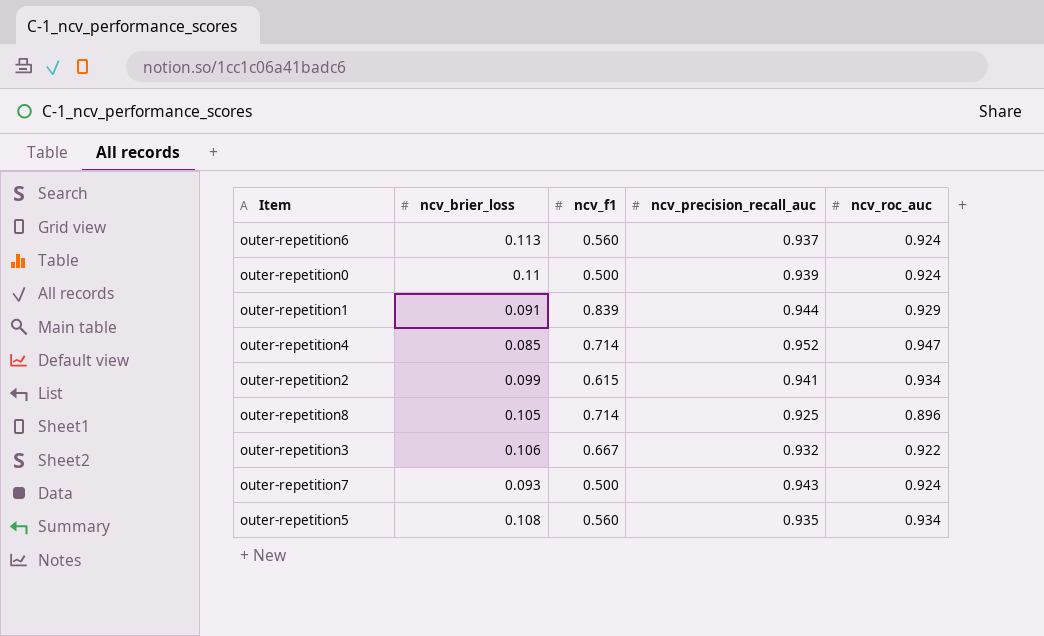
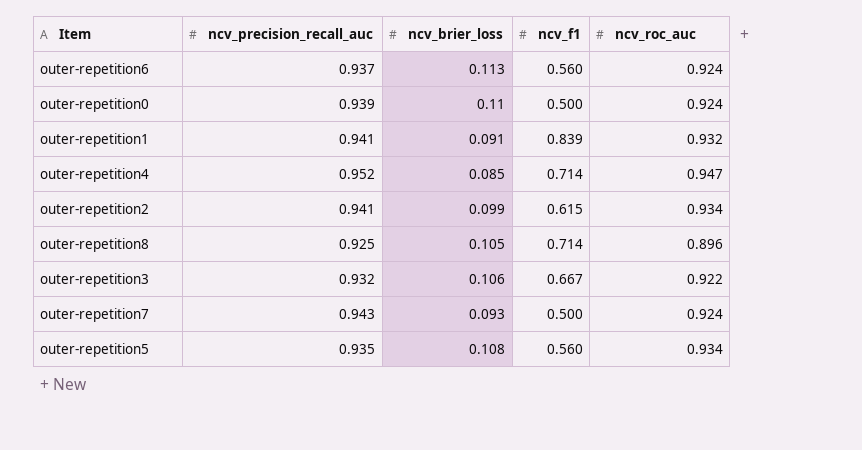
column ncv_precision_recall_auc | position: 4 -> 2
outer-repetition1 | ncv_precision_recall_auc: 0.944 -> 0.941
outer-repetition1 | ncv_roc_auc: 0.929 -> 0.932

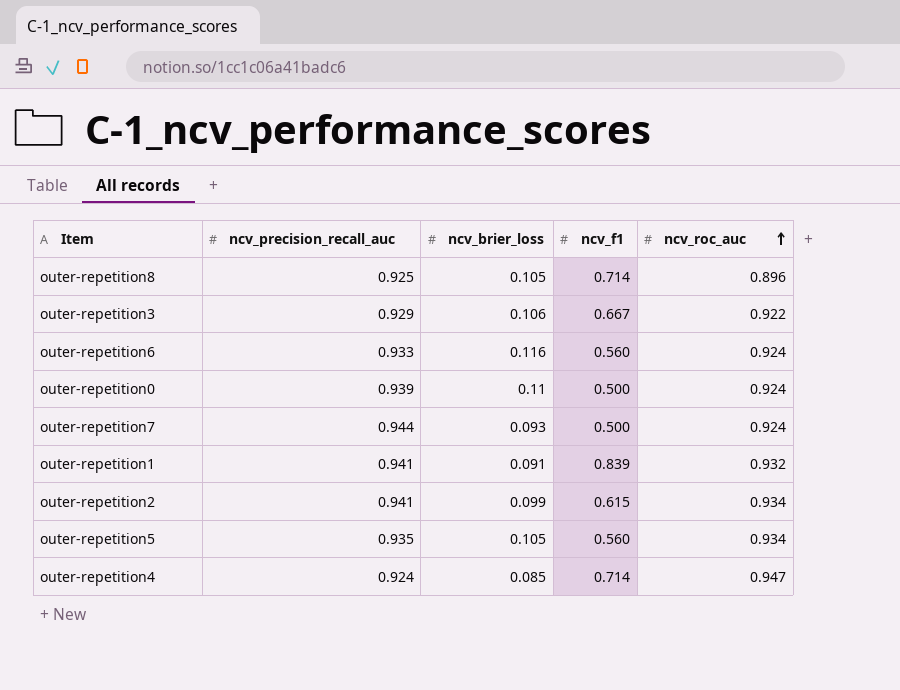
row order: none -> ncv_roc_auc ascending
outer-repetition3 | ncv_precision_recall_auc: 0.932 -> 0.929
outer-repetition6 | ncv_precision_recall_auc: 0.937 -> 0.933
outer-repetition6 | ncv_brier_loss: 0.113 -> 0.116
outer-repetition7 | ncv_precision_recall_auc: 0.943 -> 0.944
outer-repetition5 | ncv_brier_loss: 0.108 -> 0.105
outer-repetition4 | ncv_precision_recall_auc: 0.952 -> 0.924

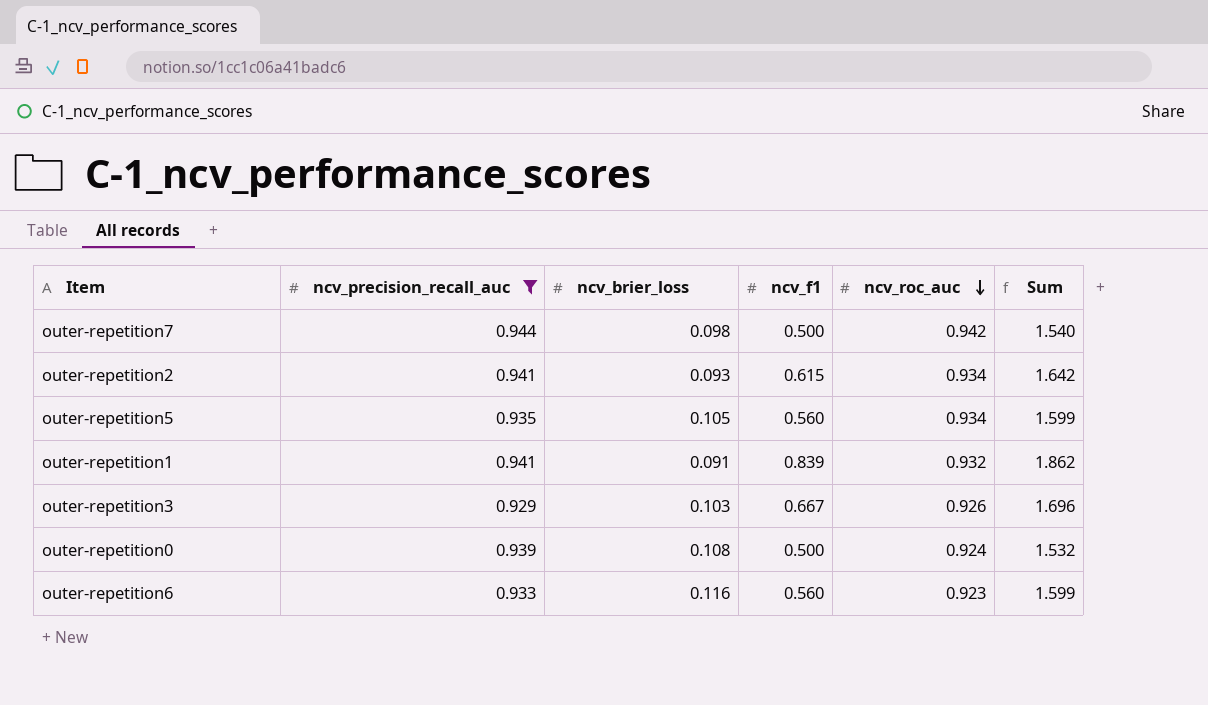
filter: none -> ncv_precision_recall_auc >= 0.929
row order: ncv_roc_auc ascending -> ncv_roc_auc descending
column Sum | formula: none -> [ncv_brier_loss] + [ncv_f1] + [ncv_roc_auc]
outer-repetition7 | ncv_brier_loss: 0.093 -> 0.098
outer-repetition7 | ncv_roc_auc: 0.924 -> 0.942
outer-repetition2 | ncv_brier_loss: 0.099 -> 0.093
outer-repetition3 | ncv_brier_loss: 0.106 -> 0.103
outer-repetition3 | ncv_roc_auc: 0.922 -> 0.926
outer-repetition0 | ncv_brier_loss: 0.11 -> 0.108
outer-repetition6 | ncv_roc_auc: 0.924 -> 0.923

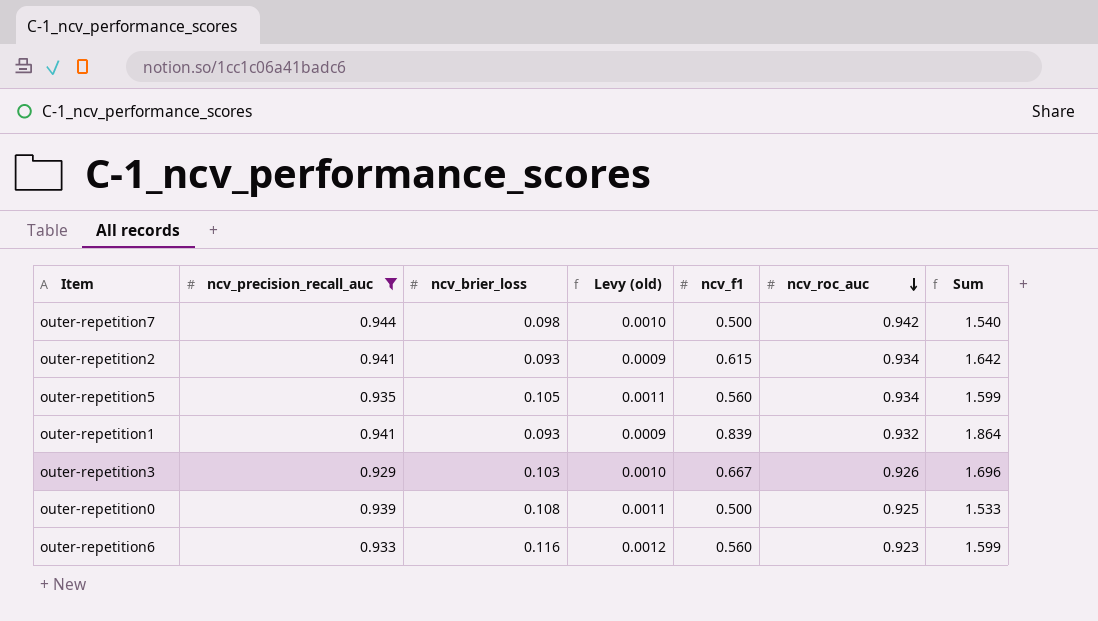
column Levy (old) | formula: none -> [ncv_brier_loss] * 0.01
outer-repetition1 | ncv_brier_loss: 0.091 -> 0.093
outer-repetition1 | Sum: 1.862 -> 1.864
outer-repetition0 | ncv_roc_auc: 0.924 -> 0.925
outer-repetition0 | Sum: 1.532 -> 1.533

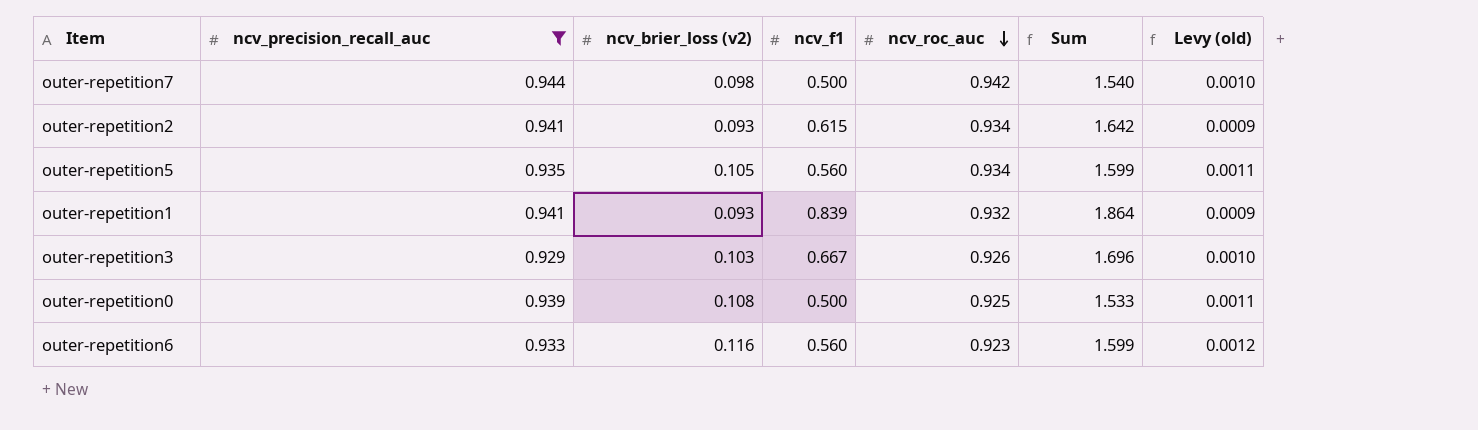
column name: ncv_brier_loss -> ncv_brier_loss (v2)
column Levy (old) | position: 4 -> 7

